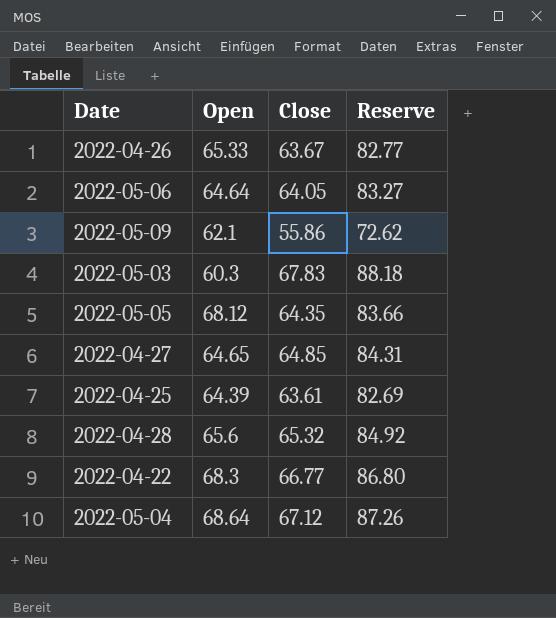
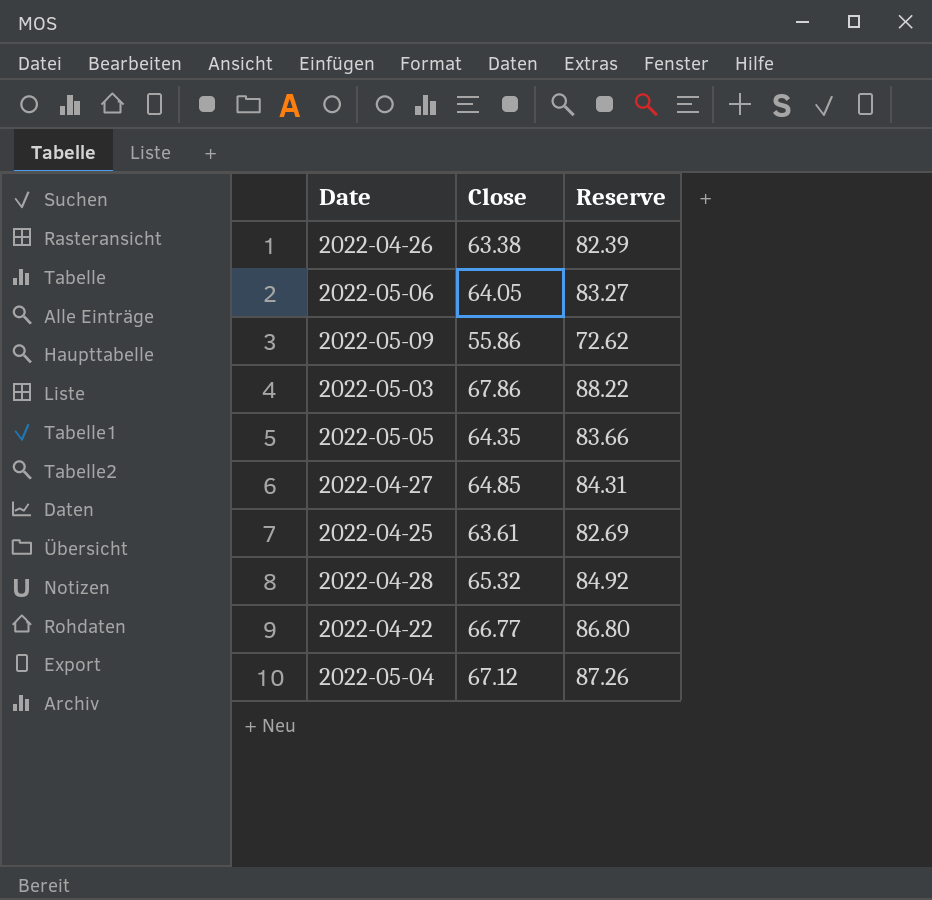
column Open | position: 2 -> none
2022-04-26 | Close: 63.67 -> 63.38
2022-04-26 | Reserve: 82.77 -> 82.39
2022-05-03 | Close: 67.83 -> 67.86
2022-05-03 | Reserve: 88.18 -> 88.22

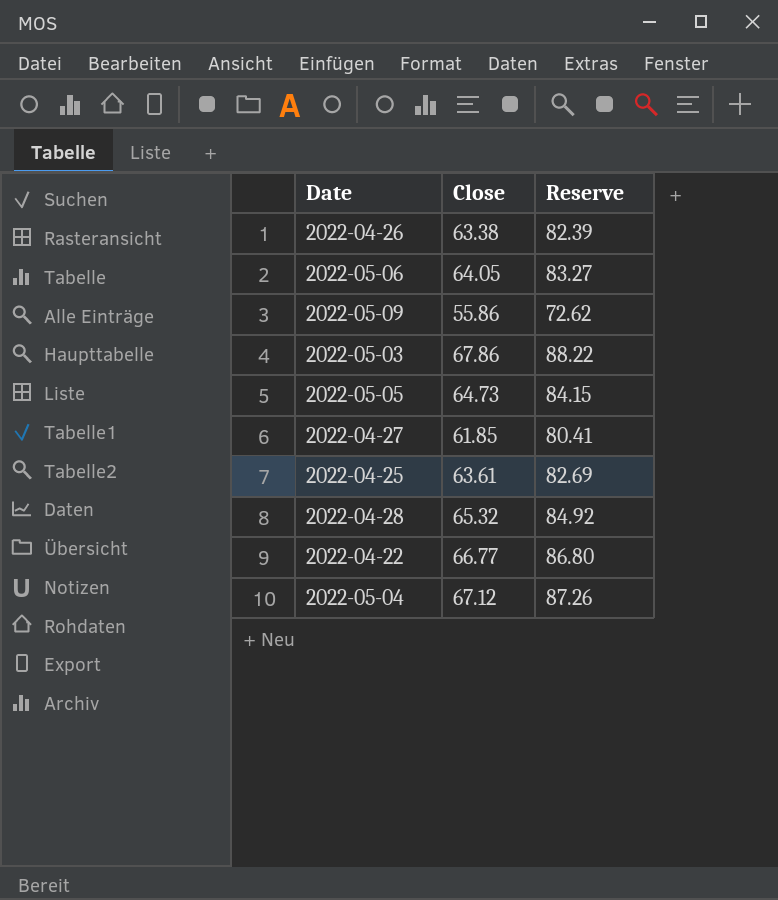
2022-05-05 | Close: 64.35 -> 64.73
2022-05-05 | Reserve: 83.66 -> 84.15
2022-04-27 | Close: 64.85 -> 61.85
2022-04-27 | Reserve: 84.31 -> 80.41

